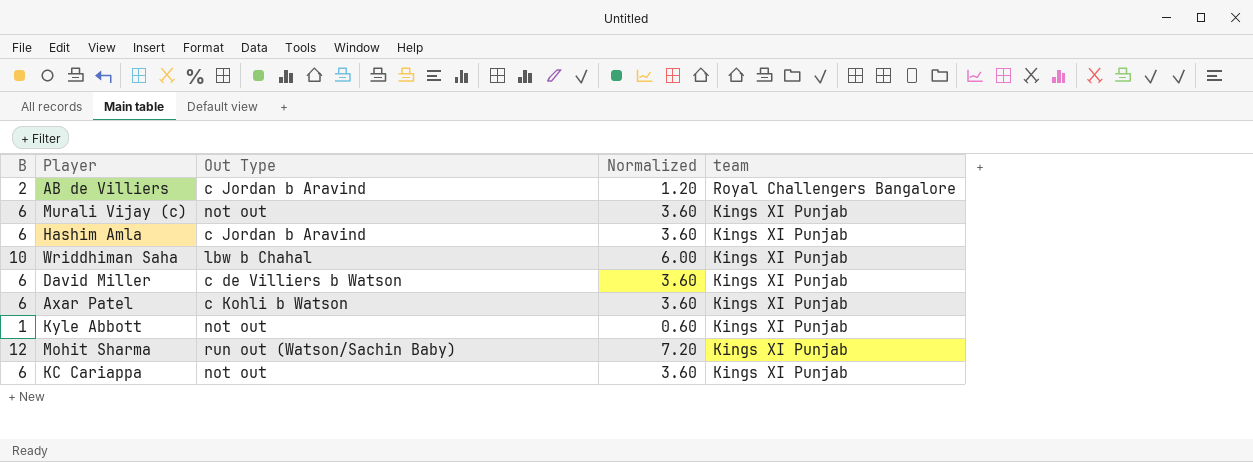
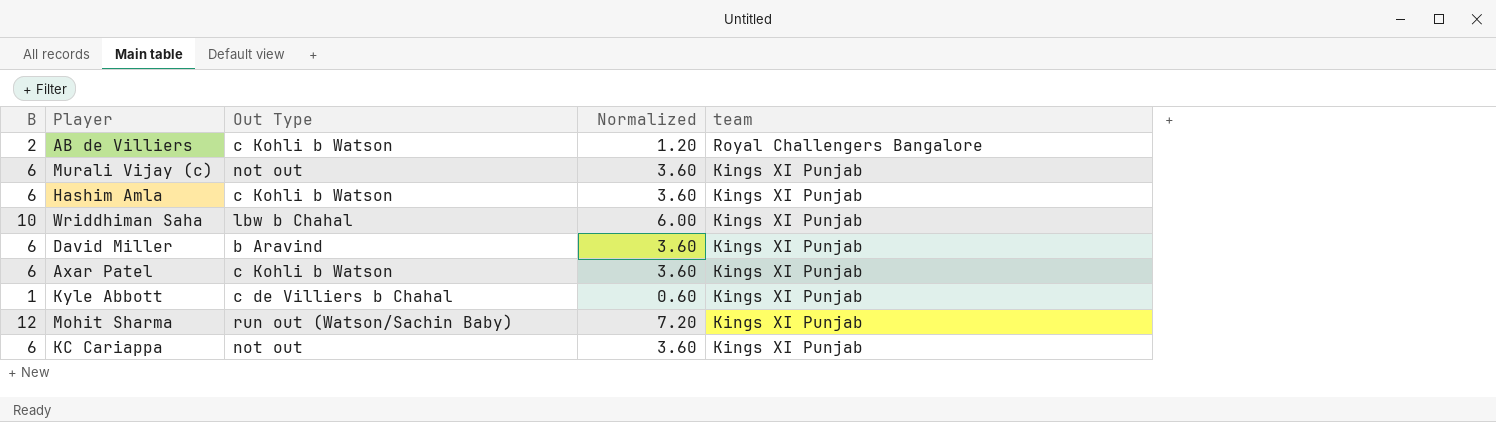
AB de Villiers | Out Type: c Jordan b Aravind -> c Kohli b Watson
Hashim Amla | Out Type: c Jordan b Aravind -> c Kohli b Watson
David Miller | Out Type: c de Villiers b Watson -> b Aravind
Kyle Abbott | Out Type: not out -> c de Villiers b Chahal

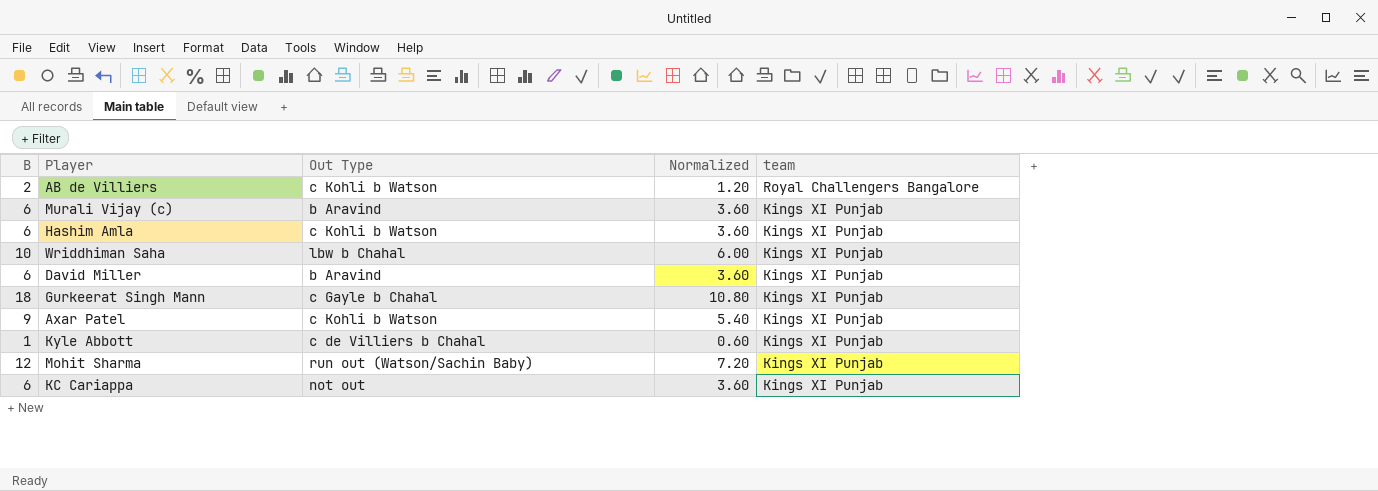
Murali Vijay (c) | Out Type: not out -> b Aravind
row Gurkeerat Singh Mann: none -> 18 | c Gayle b Chahal | 10.80 | Kings XI Punjab
Axar Patel | B: 6 -> 9
Axar Patel | Normalized: 3.60 -> 5.40

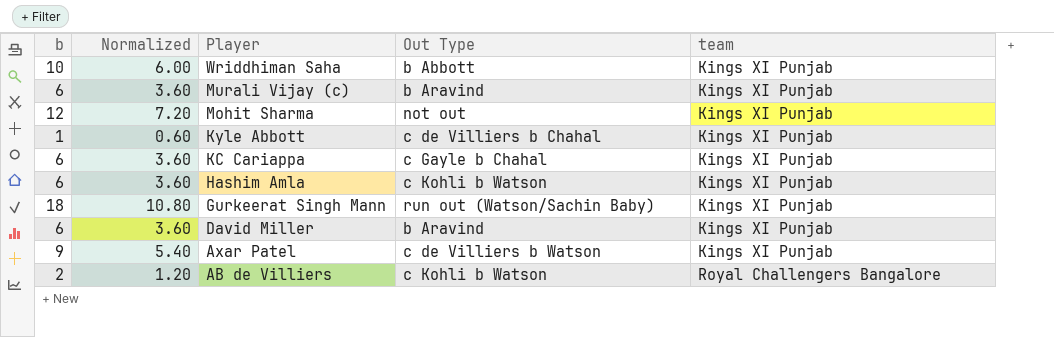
row order: team descending -> Player descending
column name: B -> b
column Normalized | position: 4 -> 2
Wriddhiman Saha | Out Type: lbw b Chahal -> b Abbott
Mohit Sharma | Out Type: run out (Watson/Sachin Baby) -> not out
KC Cariappa | Out Type: not out -> c Gayle b Chahal
Gurkeerat Singh Mann | Out Type: c Gayle b Chahal -> run out (Watson/Sachin Baby)
Axar Patel | Out Type: c Kohli b Watson -> c de Villiers b Watson

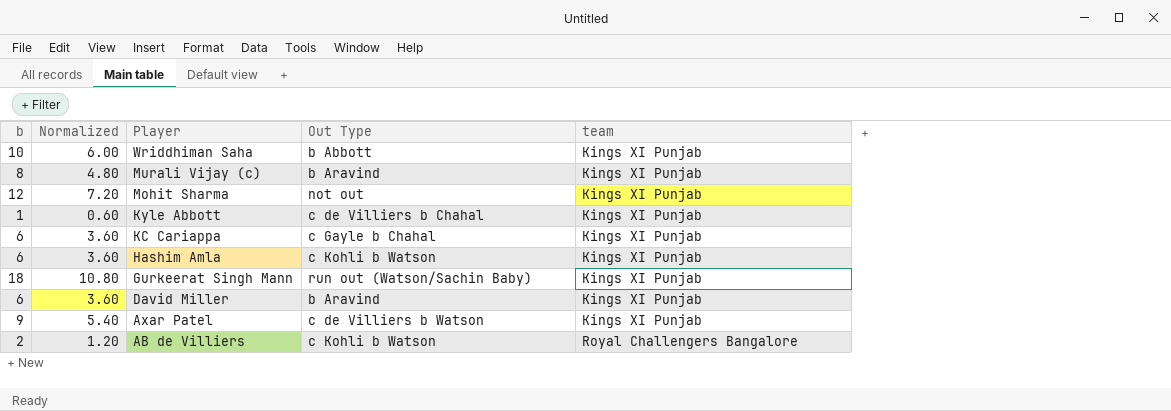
Murali Vijay (c) | b: 6 -> 8
Murali Vijay (c) | Normalized: 3.60 -> 4.80

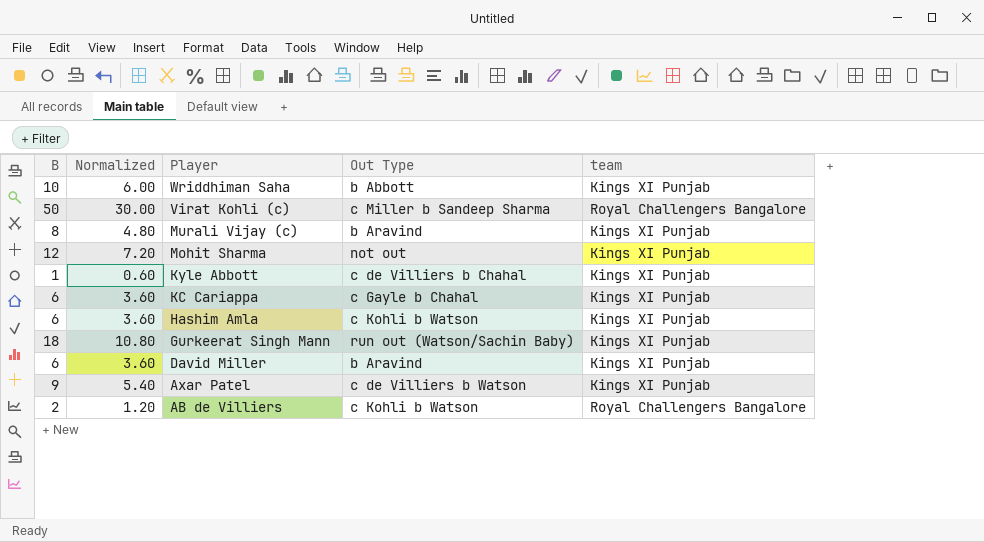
column name: b -> B
row Virat Kohli (c): none -> 50 | 30.00 | c Miller b Sandeep Sharma | Royal Challengers Bangalore

